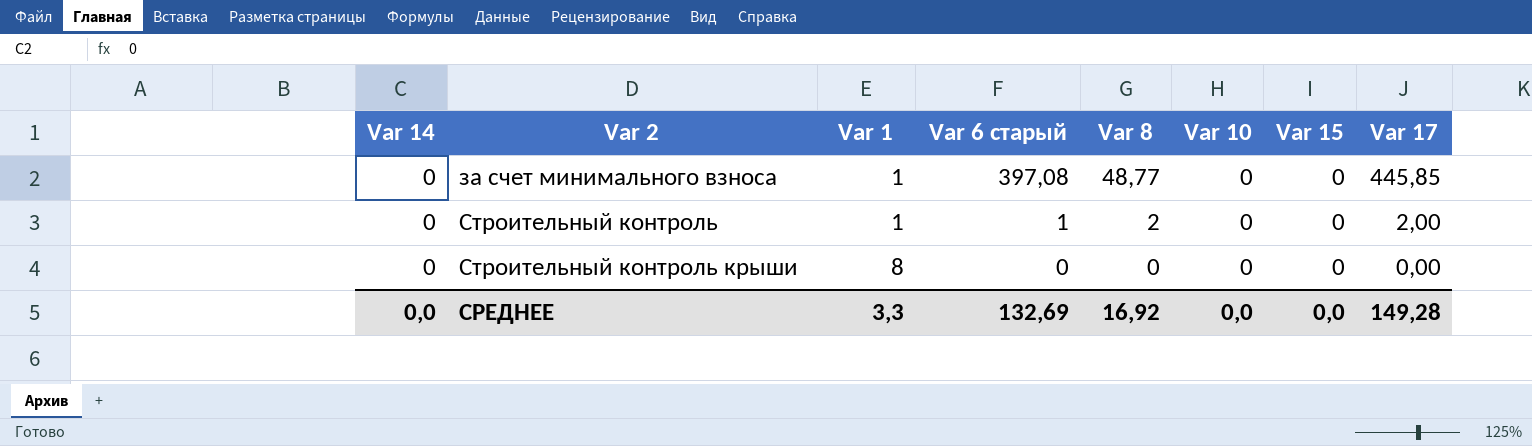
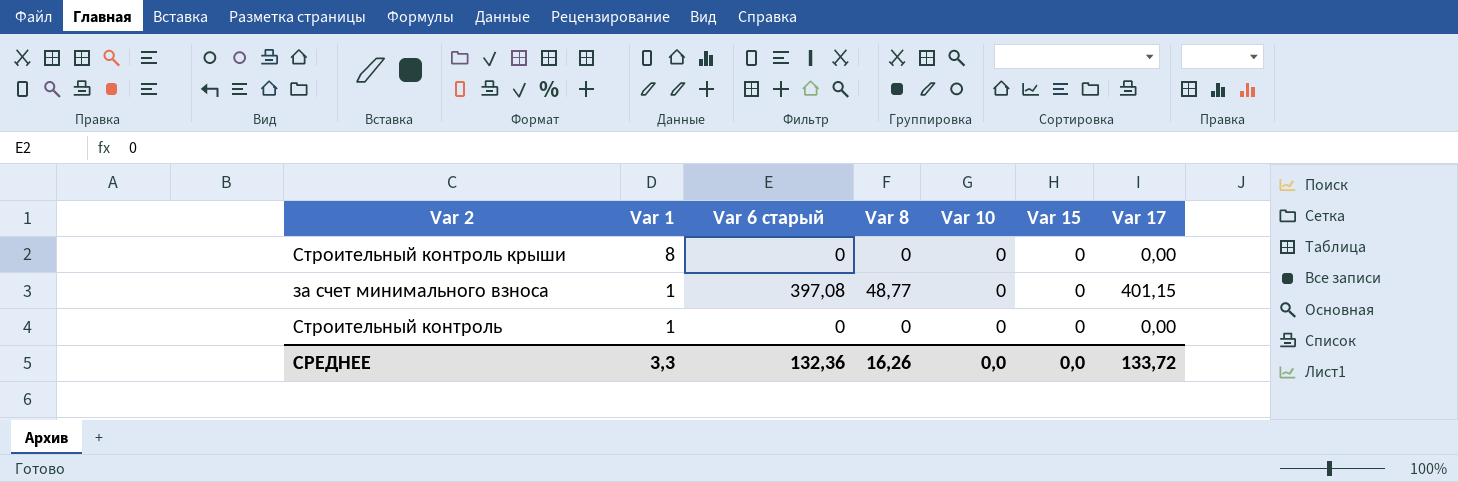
row order: Var 2 ascending -> Var 1 descending
column Var 14 | position: 1 -> none
за счет минимального взноса | Var 17: 445,85 -> 401,15
Строительный контроль | Var 6 старый: 1 -> 0
Строительный контроль | Var 8: 2 -> 0
Строительный контроль | Var 17: 2,00 -> 0,00
СРЕДНЕЕ | Var 6 старый: 132,69 -> 132,36
СРЕДНЕЕ | Var 8: 16,92 -> 16,26
СРЕДНЕЕ | Var 17: 149,28 -> 133,72

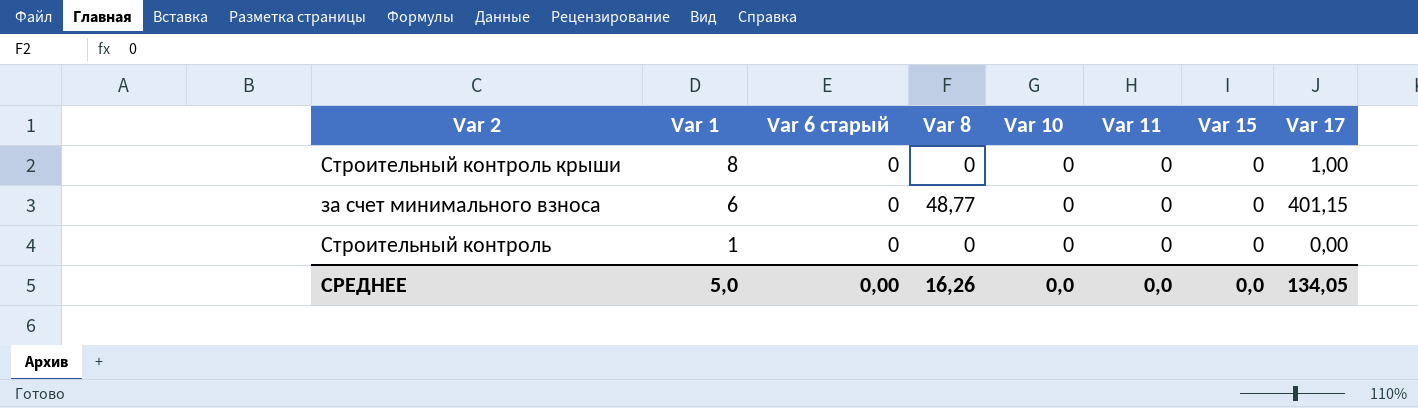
column Var 11 | position: none -> 6
Строительный контроль крыши | Var 17: 0,00 -> 1,00
за счет минимального взноса | Var 1: 1 -> 6
за счет минимального взноса | Var 6 старый: 397,08 -> 0
СРЕДНЕЕ | Var 1: 3,3 -> 5,0
СРЕДНЕЕ | Var 6 старый: 132,36 -> 0,00
СРЕДНЕЕ | Var 17: 133,72 -> 134,05

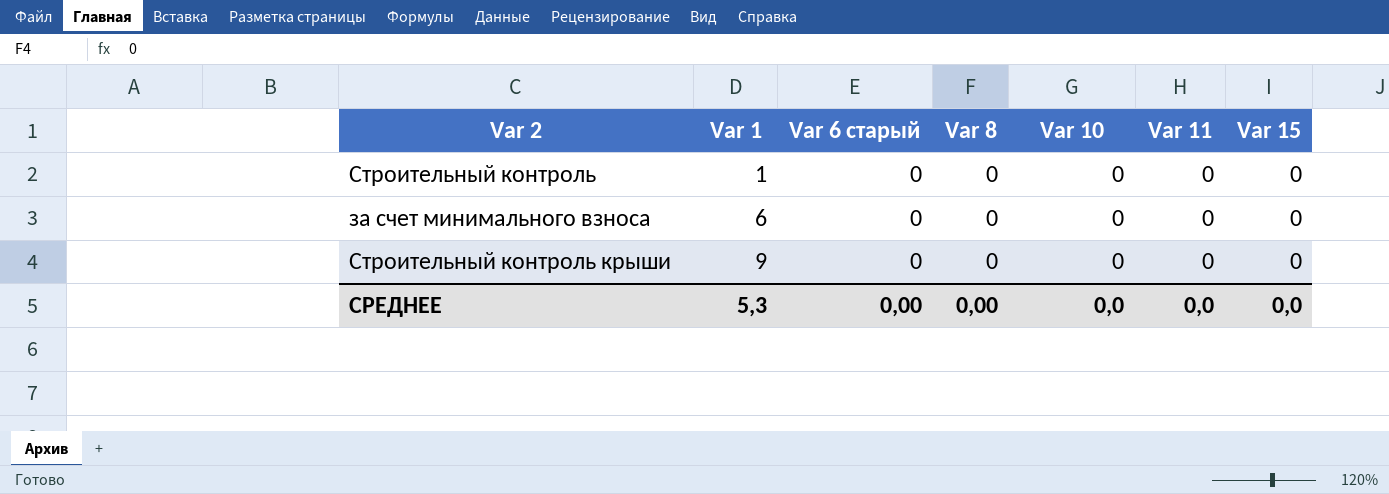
row order: Var 1 descending -> Var 1 ascending
column Var 17 | position: 8 -> none
за счет минимального взноса | Var 8: 48,77 -> 0
Строительный контроль крыши | Var 1: 8 -> 9
СРЕДНЕЕ | Var 1: 5,0 -> 5,3
СРЕДНЕЕ | Var 8: 16,26 -> 0,00

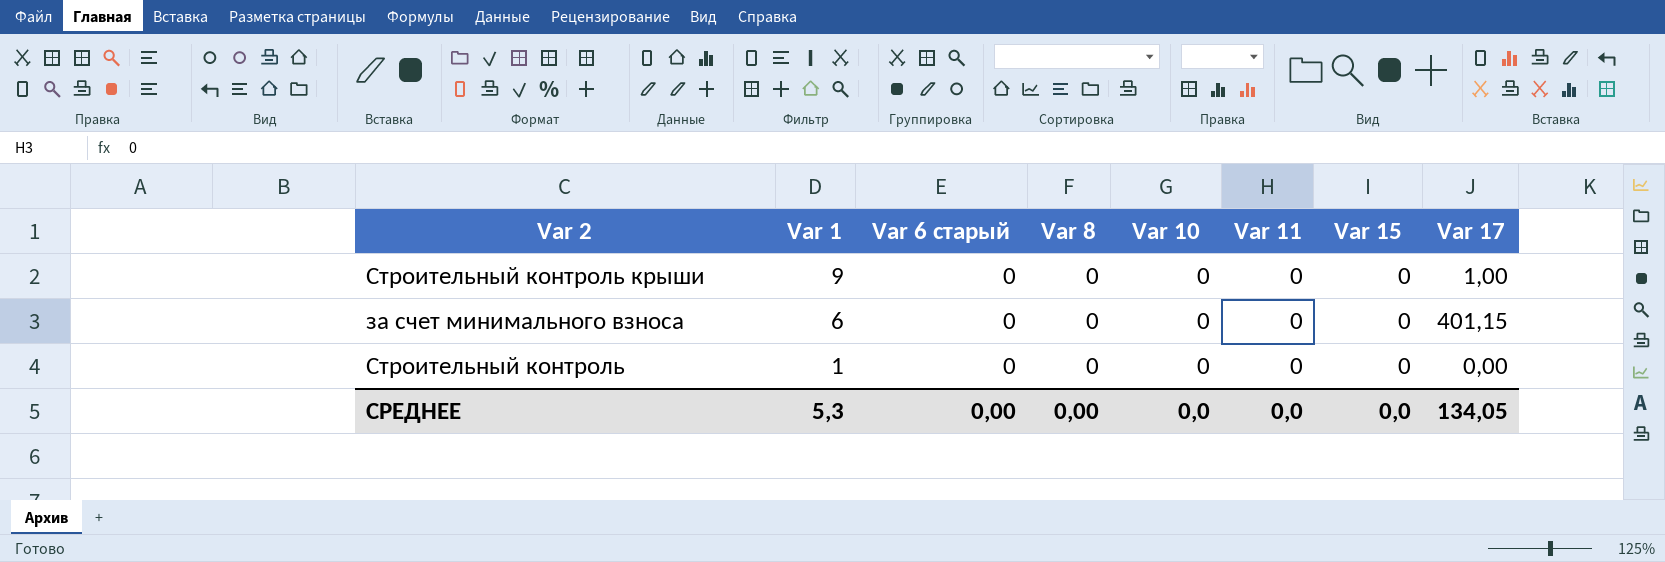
row order: Var 1 ascending -> Var 1 descending
column Var 17 | position: none -> 8

